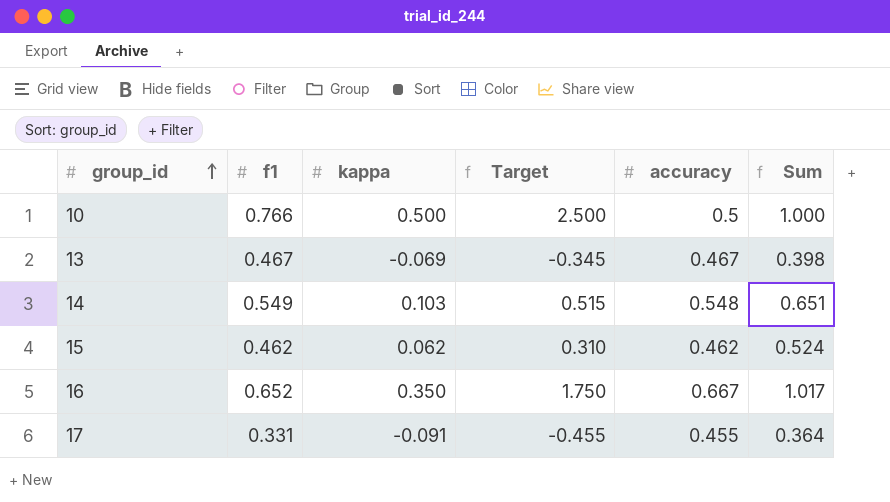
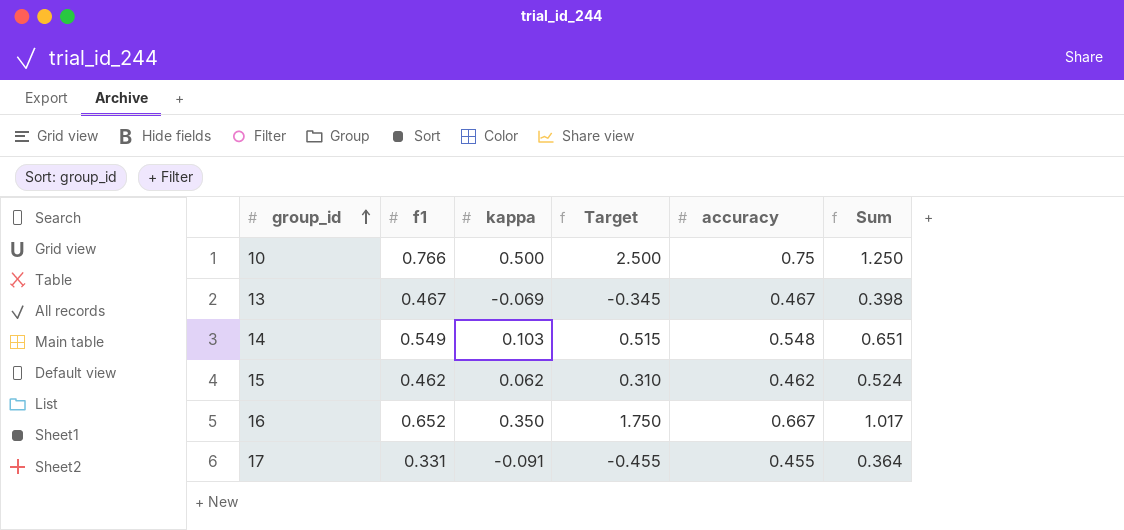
10 | accuracy: 0.5 -> 0.75
10 | Sum: 1.000 -> 1.250

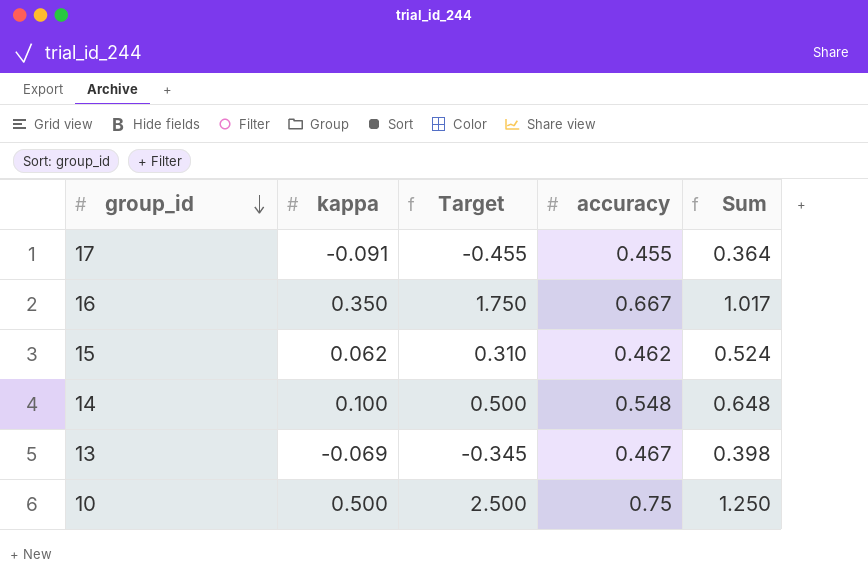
row order: group_id ascending -> group_id descending
column f1 | position: 2 -> none
14 | kappa: 0.103 -> 0.100
14 | Target: 0.515 -> 0.500
14 | Sum: 0.651 -> 0.648

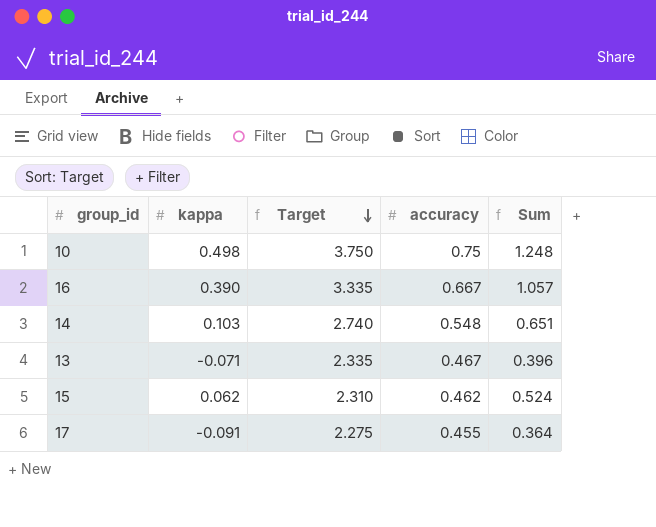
row order: group_id descending -> Target descending
column Target | formula: [kappa] * 5 -> [accuracy] * 5
10 | kappa: 0.500 -> 0.498
10 | Sum: 1.250 -> 1.248
16 | kappa: 0.350 -> 0.390
16 | Sum: 1.017 -> 1.057
14 | kappa: 0.100 -> 0.103
14 | Sum: 0.648 -> 0.651
13 | kappa: -0.069 -> -0.071
13 | Sum: 0.398 -> 0.396

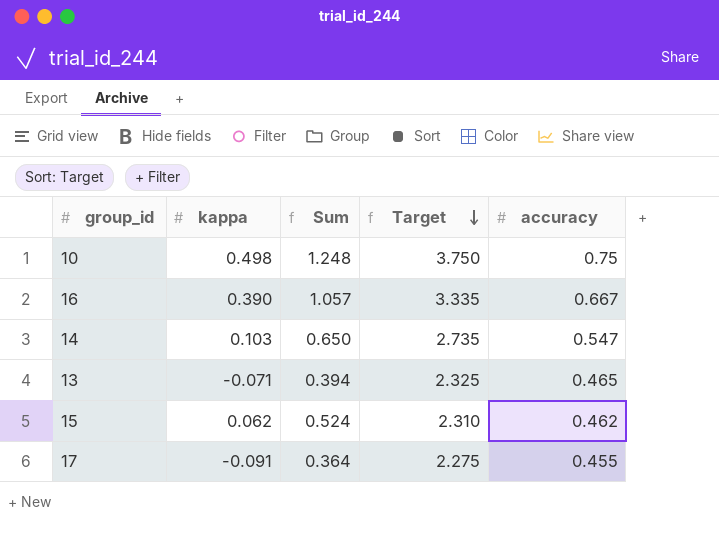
column Sum | position: 5 -> 3
14 | Sum: 0.651 -> 0.650
14 | Target: 2.740 -> 2.735
14 | accuracy: 0.548 -> 0.547
13 | Sum: 0.396 -> 0.394
13 | Target: 2.335 -> 2.325
13 | accuracy: 0.467 -> 0.465

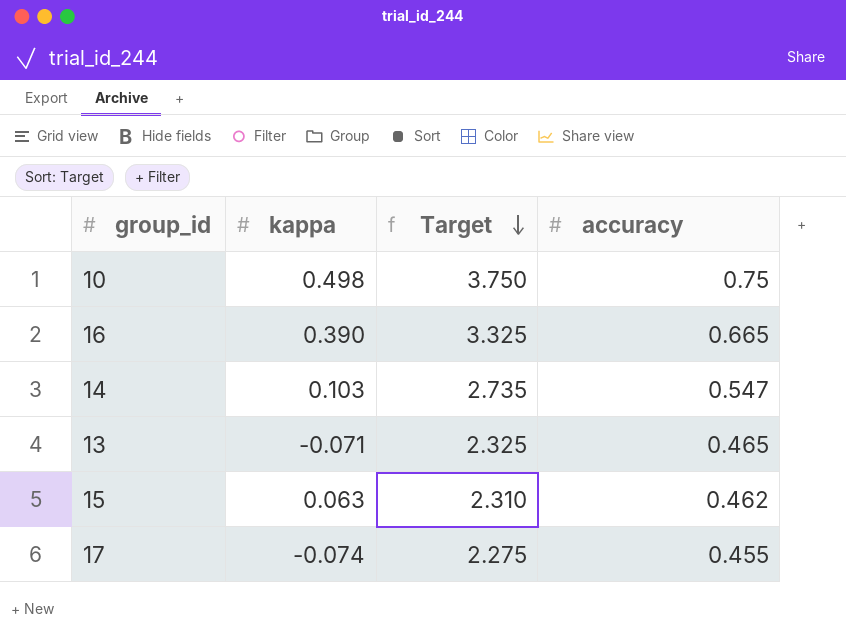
column Sum | formula: [kappa] + [accuracy] -> none
16 | Target: 3.335 -> 3.325
16 | accuracy: 0.667 -> 0.665
15 | kappa: 0.062 -> 0.063
17 | kappa: -0.091 -> -0.074

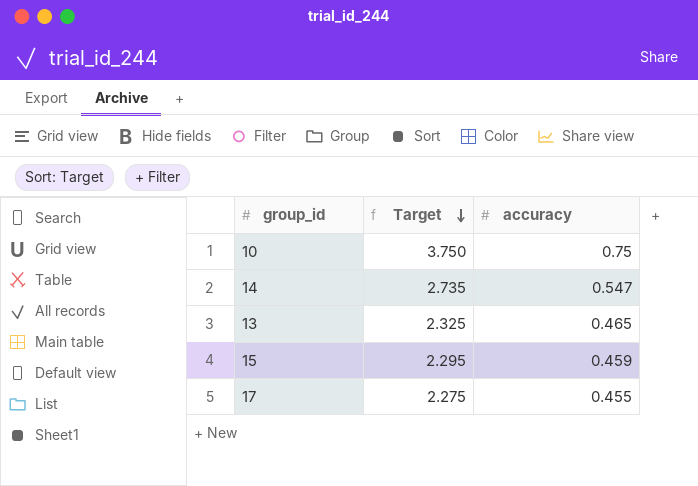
column kappa | position: 2 -> none
row 16: 0.390 | 3.325 | 0.665 -> none
15 | Target: 2.310 -> 2.295
15 | accuracy: 0.462 -> 0.459

